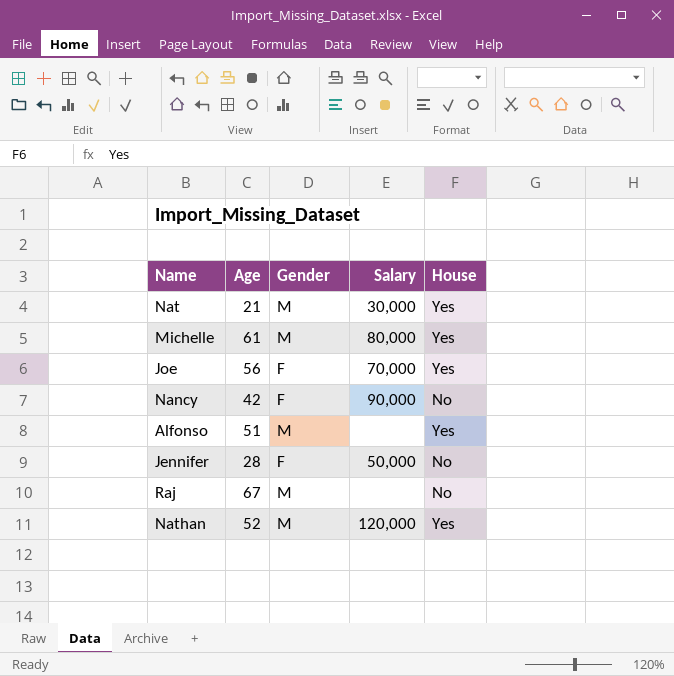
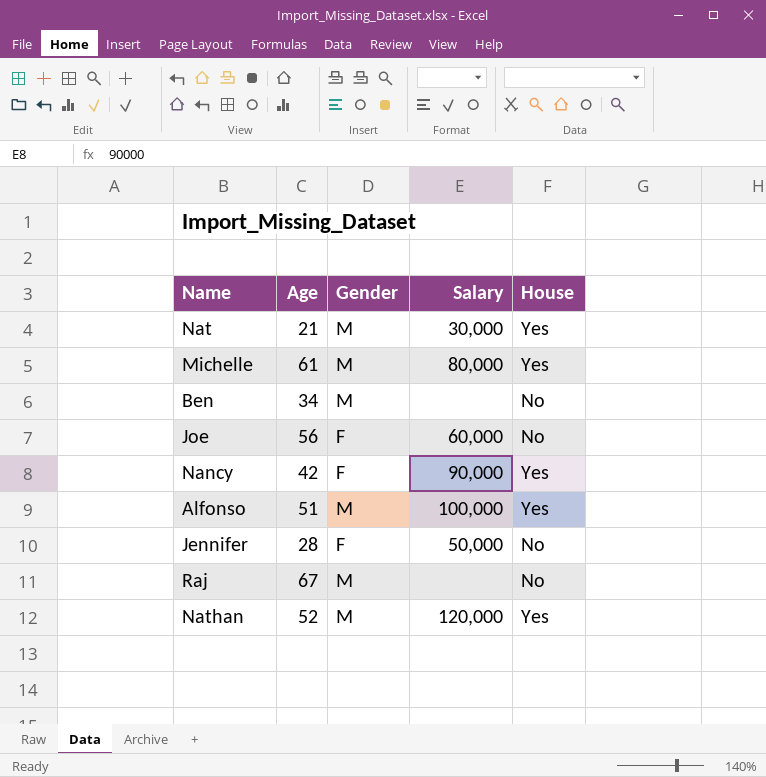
row Ben: none -> 34 | M | none | No
Joe | Salary: 70,000 -> 60,000
Joe | House: Yes -> No
Nancy | House: No -> Yes
Alfonso | Salary: none -> 100,000

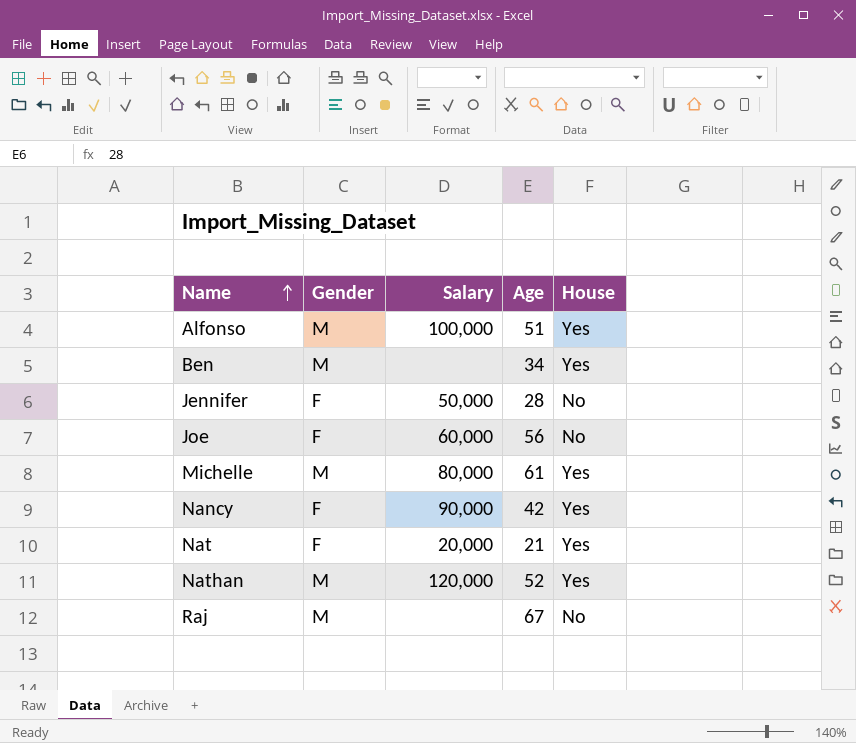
row order: none -> Name ascending
column Age | position: 2 -> 4
Ben | House: No -> Yes
Nat | Gender: M -> F
Nat | Salary: 30,000 -> 20,000

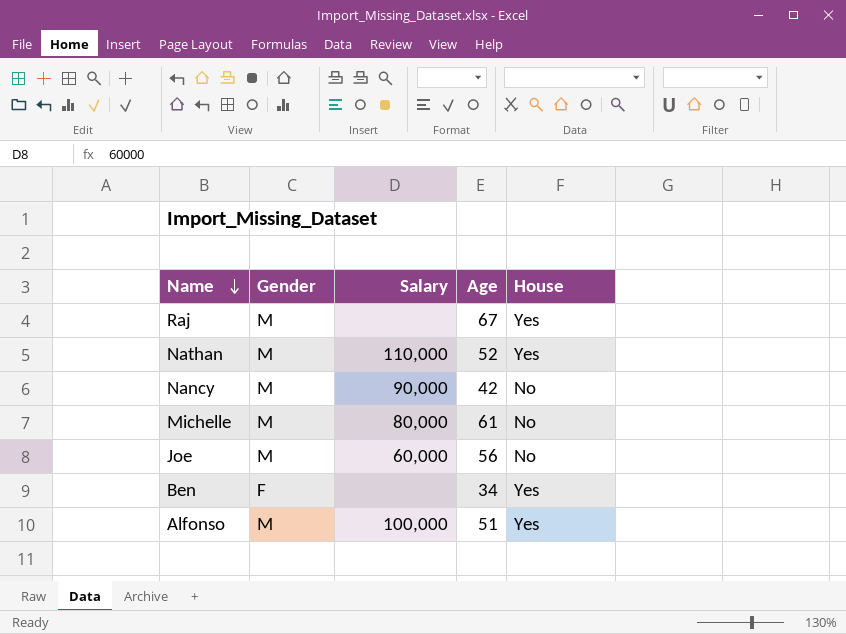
row order: Name ascending -> Name descending
row Jennifer: F | 50,000 | 28 | No -> none
row Nat: F | 20,000 | 21 | Yes -> none
Raj | House: No -> Yes
Nathan | Salary: 120,000 -> 110,000
Nancy | Gender: F -> M
Nancy | House: Yes -> No
Michelle | House: Yes -> No
Joe | Gender: F -> M
Ben | Gender: M -> F

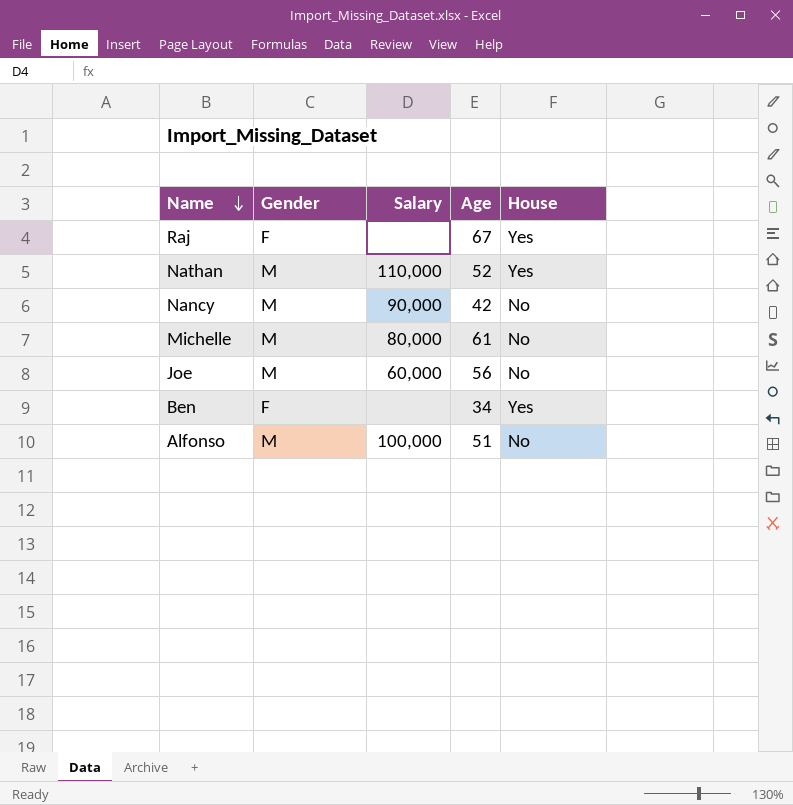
Raj | Gender: M -> F
Alfonso | House: Yes -> No

